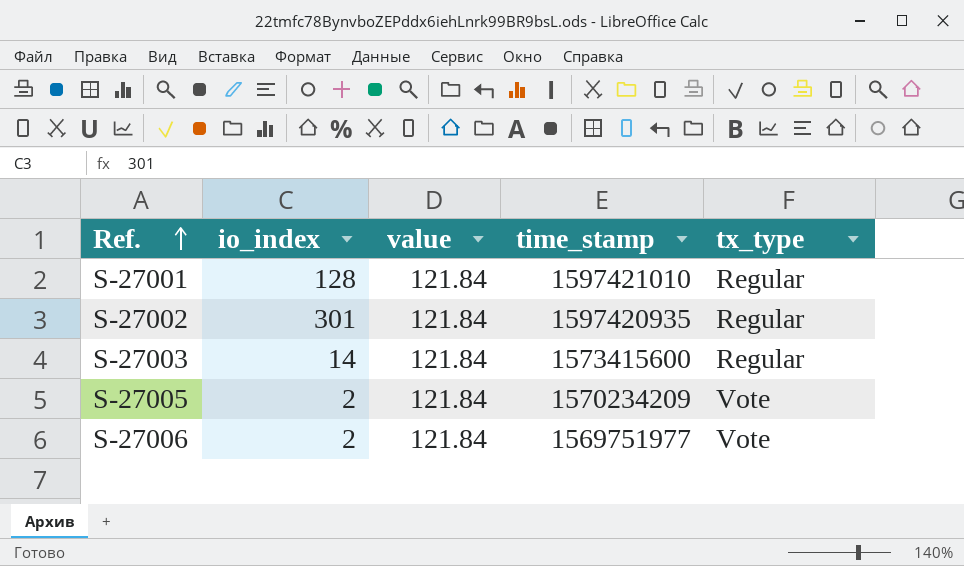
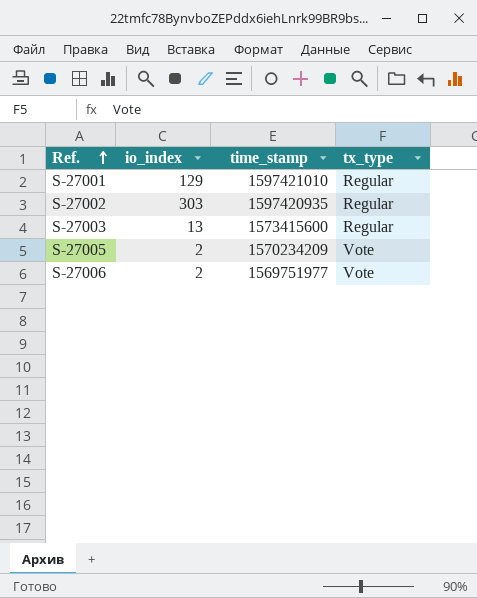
column value | position: 3 -> none
S-27001 | io_index: 128 -> 129
S-27002 | io_index: 301 -> 303
S-27003 | io_index: 14 -> 13

